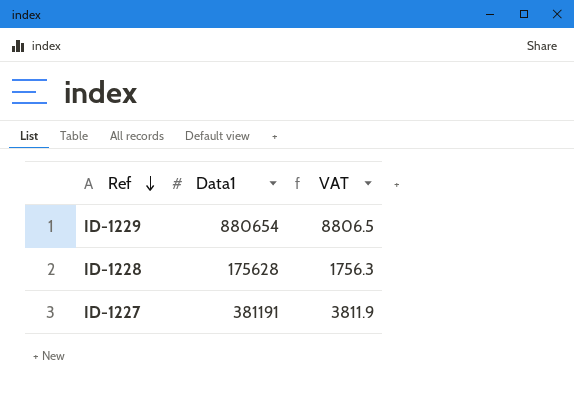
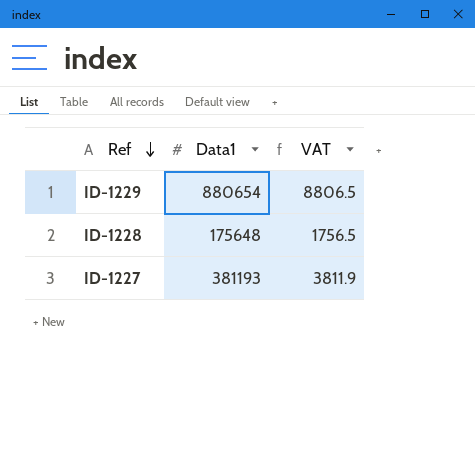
ID-1228 | Data1: 175628 -> 175648
ID-1228 | VAT: 1756.3 -> 1756.5
ID-1227 | Data1: 381191 -> 381193

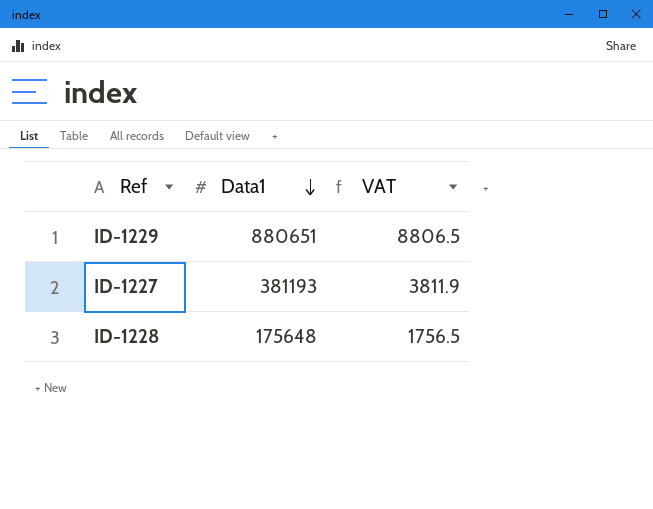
row order: Ref descending -> Data1 descending
ID-1229 | Data1: 880654 -> 880651

